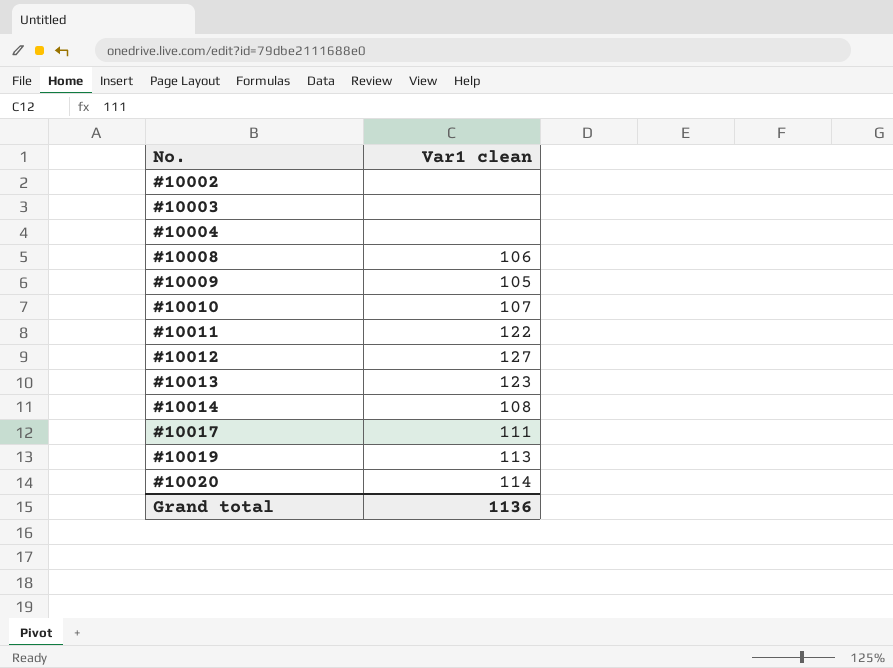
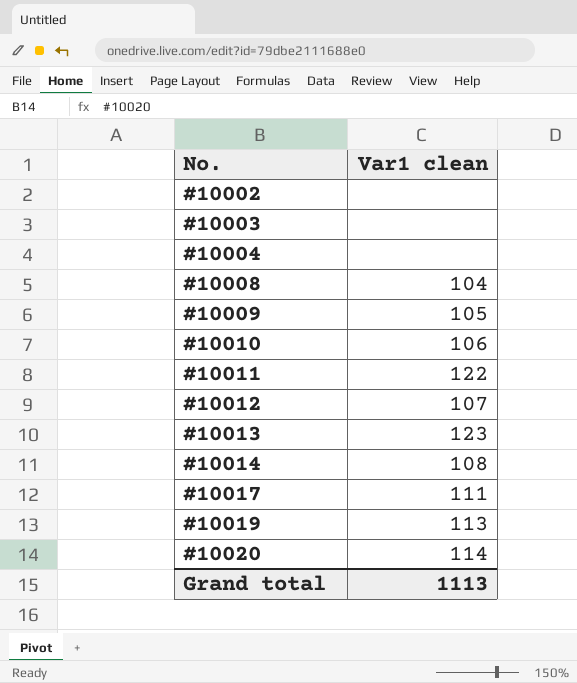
#10008 | Var1 clean: 106 -> 104
#10010 | Var1 clean: 107 -> 106
#10012 | Var1 clean: 127 -> 107
Grand total | Var1 clean: 1136 -> 1113

